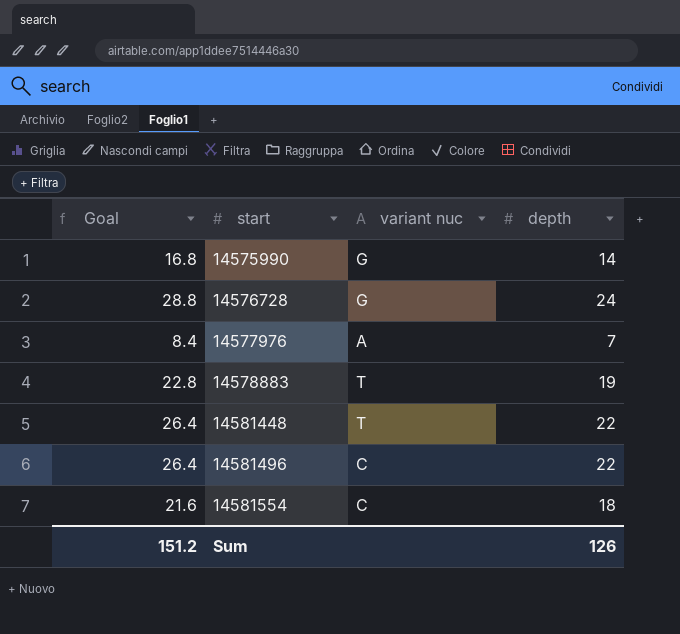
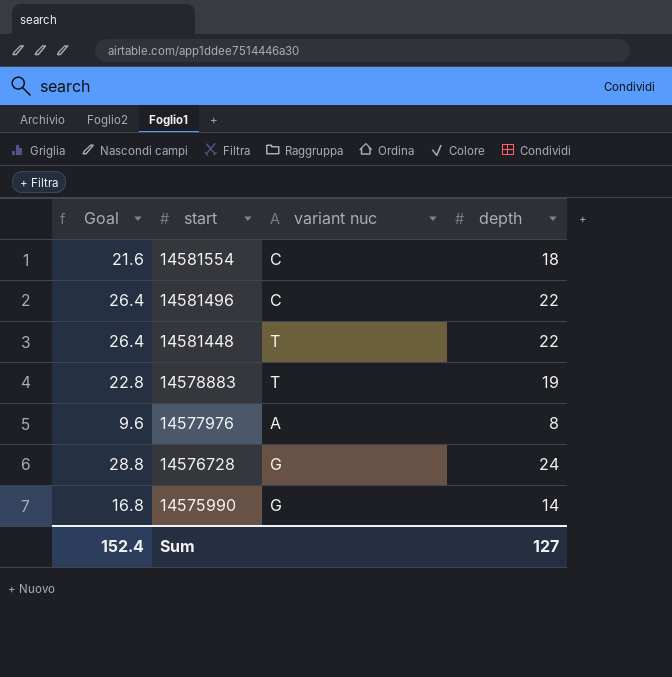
row order: start ascending -> start descending
14577976 | Goal: 8.4 -> 9.6
14577976 | depth: 7 -> 8
Sum | Goal: 151.2 -> 152.4
Sum | depth: 126 -> 127

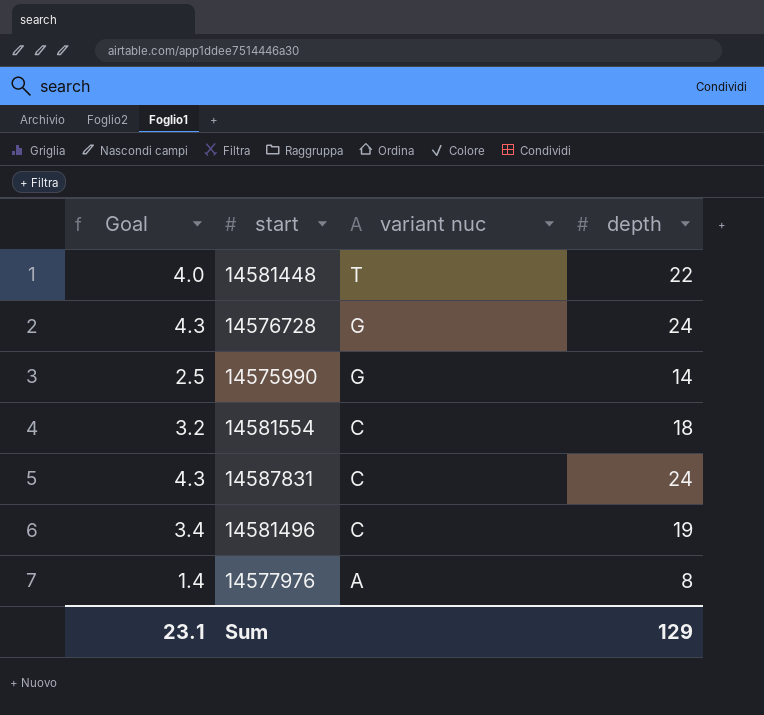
row order: start descending -> variant nuc descending
column Goal | formula: [depth] * 1.2 -> [depth] * 0.18
row 14578883: 22.8 | T | 19 -> none
row 14587831: none -> 4.3 | C | 24
14581496 | depth: 22 -> 19
Sum | Goal: 152.4 -> 23.1
Sum | depth: 127 -> 129

